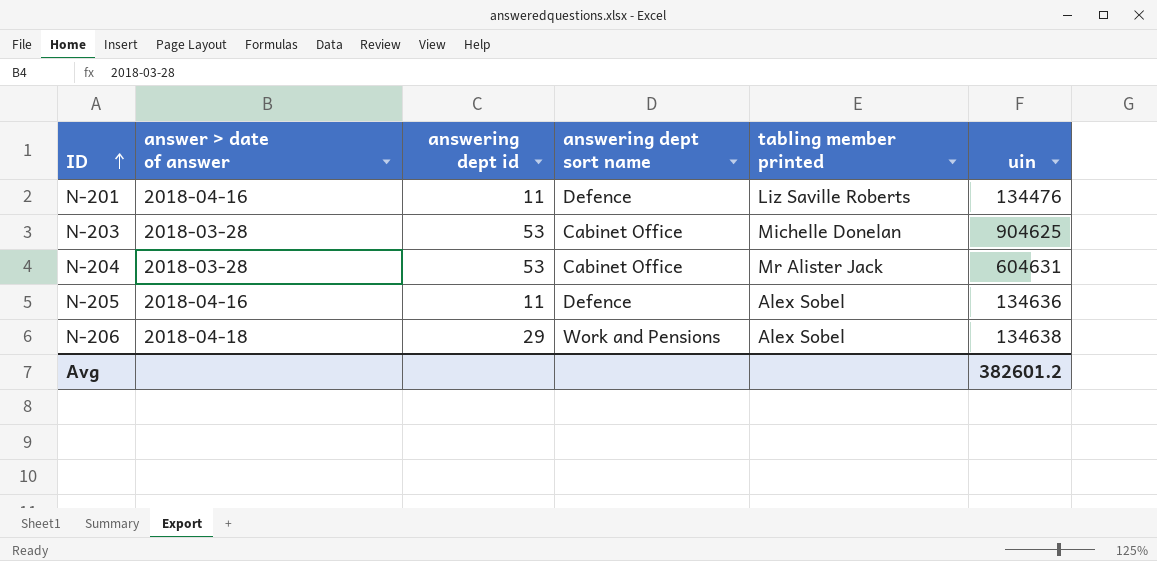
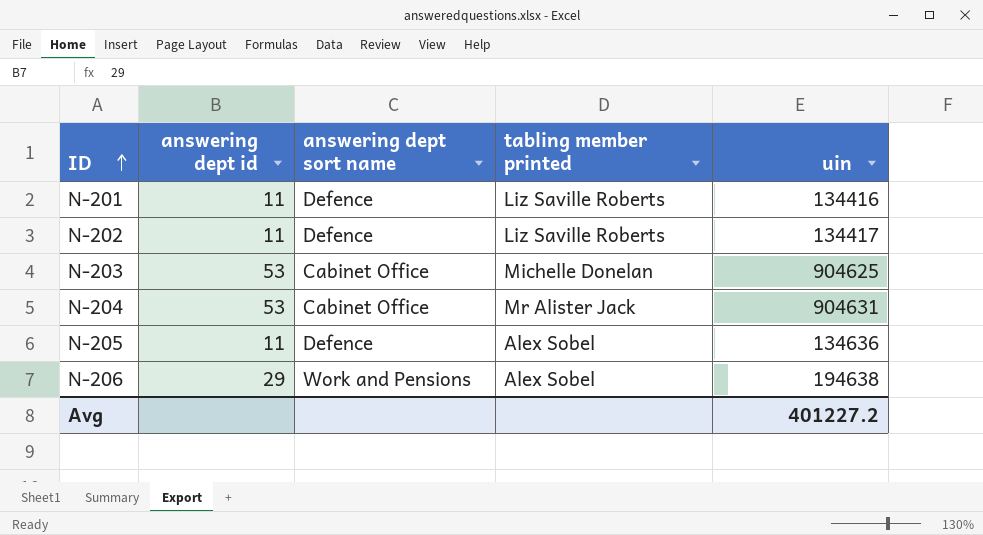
column answer > date of answer | position: 2 -> none
N-201 | uin: 134476 -> 134416
row N-202: none -> 11 | Defence | Liz Saville Roberts | 134417
N-204 | uin: 604631 -> 904631
N-206 | uin: 134638 -> 194638
Avg | uin: 382601.2 -> 401227.2

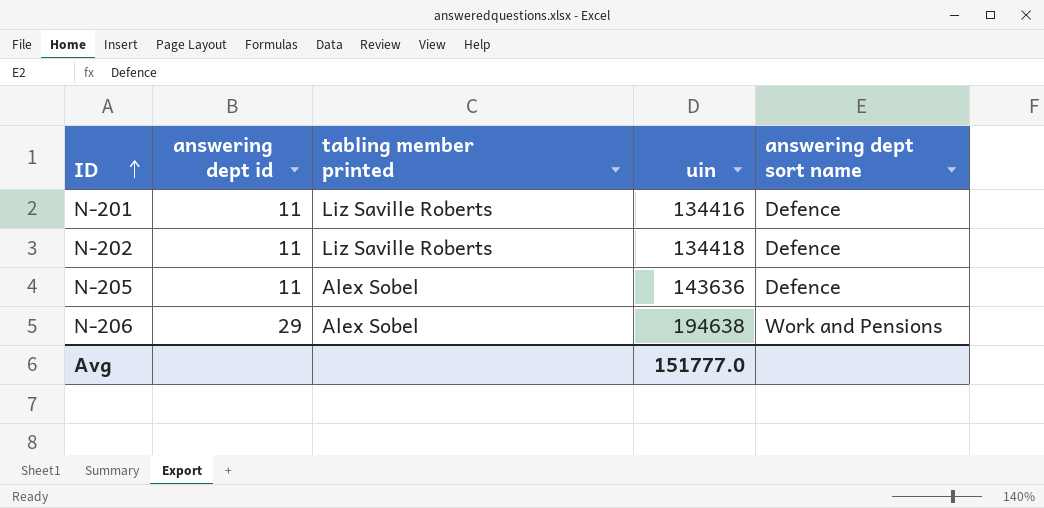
column answering dept sort name | position: 3 -> 5
row N-203: 53 | Cabinet Office | Michelle Donelan | 904625 -> none
row N-204: 53 | Cabinet Office | Mr Alister Jack | 904631 -> none
N-202 | uin: 134417 -> 134418
N-205 | uin: 134636 -> 143636
Avg | uin: 401227.2 -> 151777.0

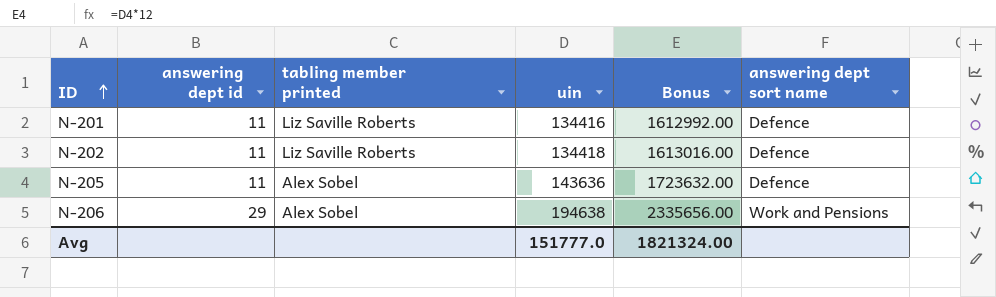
column Bonus | formula: none -> [uin] * 12

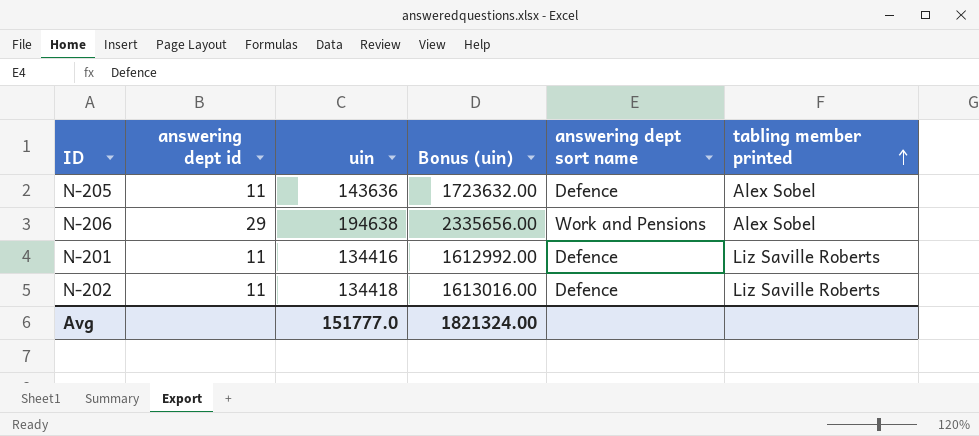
row order: ID ascending -> tabling member printed ascending
column name: Bonus -> Bonus (uin)
column tabling member printed | position: 3 -> 6

